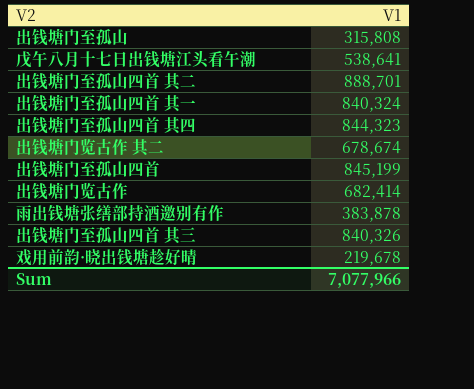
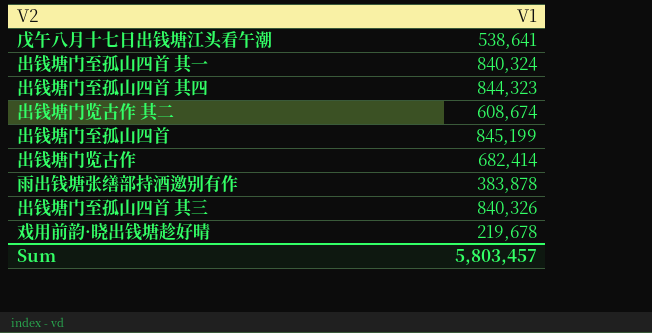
row 出钱塘门至孤山: 315,808 -> none
row 出钱塘门至孤山四首 其二: 888,701 -> none
出钱塘门览古作 其二 | V1: 678,674 -> 608,674
Sum | V1: 7,077,966 -> 5,803,457

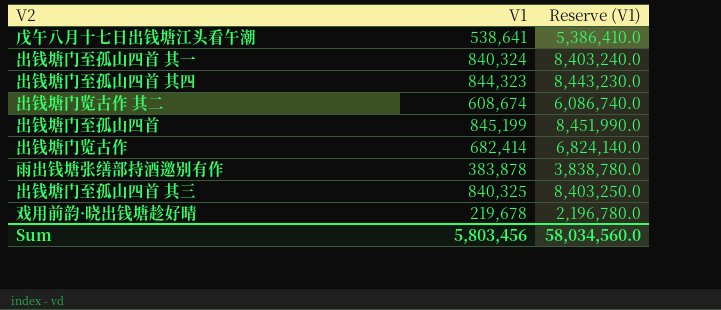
column Reserve (V1) | formula: none -> [V1] * 10
出钱塘门至孤山四首 其三 | V1: 840,326 -> 840,325
Sum | V1: 5,803,457 -> 5,803,456

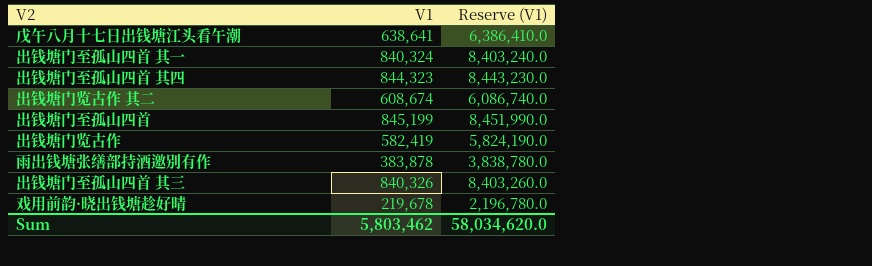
戊午八月十七日出钱塘江头看午潮 | V1: 538,641 -> 638,641
戊午八月十七日出钱塘江头看午潮 | Reserve (V1): 5,386,410.0 -> 6,386,410.0
出钱塘门览古作 | V1: 682,414 -> 582,419
出钱塘门览古作 | Reserve (V1): 6,824,140.0 -> 5,824,190.0
出钱塘门至孤山四首 其三 | V1: 840,325 -> 840,326
出钱塘门至孤山四首 其三 | Reserve (V1): 8,403,250.0 -> 8,403,260.0
Sum | V1: 5,803,456 -> 5,803,462
Sum | Reserve (V1): 58,034,560.0 -> 58,034,620.0

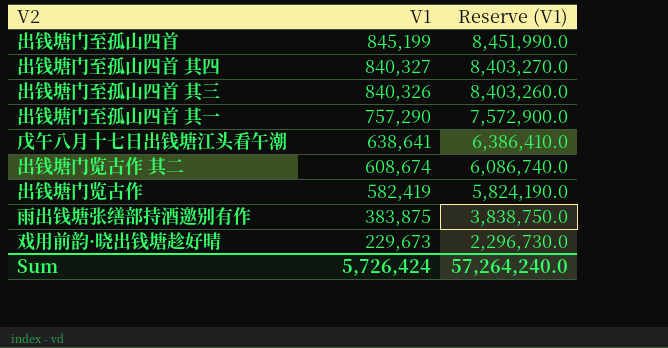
row order: none -> V1 descending
出钱塘门至孤山四首 其四 | V1: 844,323 -> 840,327
出钱塘门至孤山四首 其四 | Reserve (V1): 8,443,230.0 -> 8,403,270.0
出钱塘门至孤山四首 其一 | V1: 840,324 -> 757,290
出钱塘门至孤山四首 其一 | Reserve (V1): 8,403,240.0 -> 7,572,900.0
雨出钱塘张缮部持酒邀别有作 | V1: 383,878 -> 383,875
雨出钱塘张缮部持酒邀别有作 | Reserve (V1): 3,838,780.0 -> 3,838,750.0
戏用前韵·晓出钱塘趁好晴 | V1: 219,678 -> 229,673
戏用前韵·晓出钱塘趁好晴 | Reserve (V1): 2,196,780.0 -> 2,296,730.0
Sum | V1: 5,803,462 -> 5,726,424
Sum | Reserve (V1): 58,034,620.0 -> 57,264,240.0

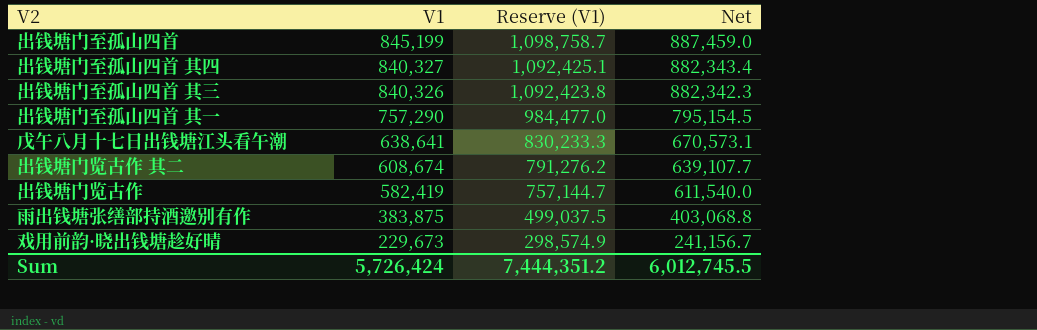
column Reserve (V1) | formula: [V1] * 10 -> [V1] * 1.3
column Net | formula: none -> [V1] * 1.05
Sum | Reserve (V1): 57,264,240.0 -> 7,444,351.2

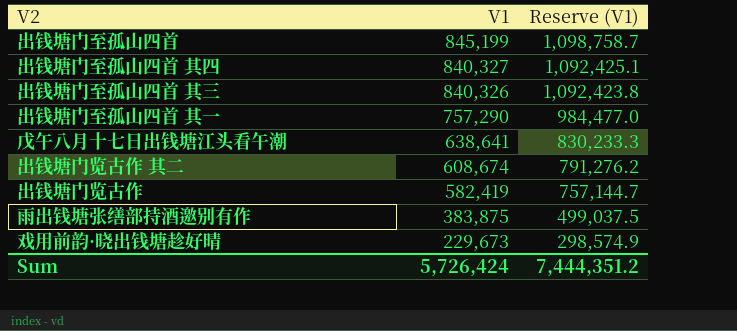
column Net | formula: [V1] * 1.05 -> none

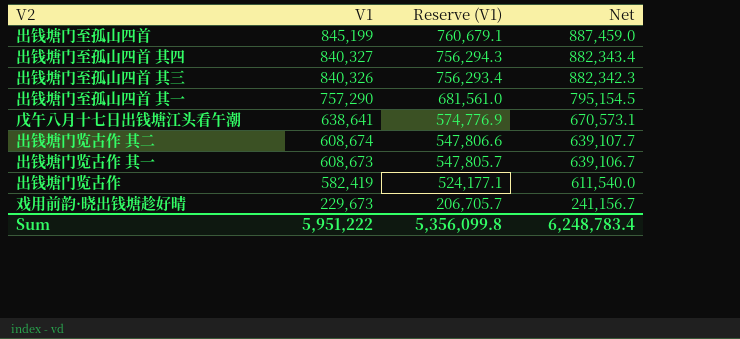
column Reserve (V1) | formula: [V1] * 1.3 -> [V1] * 0.9
column Net | formula: none -> [V1] * 1.05
row 雨出钱塘张缮部持酒邀别有作: 383,875 | 499,037.5 -> none
row 出钱塘门览古作 其一: none -> 608,673 | 547,805.7 | 639,106.7
Sum | V1: 5,726,424 -> 5,951,222
Sum | Reserve (V1): 7,444,351.2 -> 5,356,099.8

